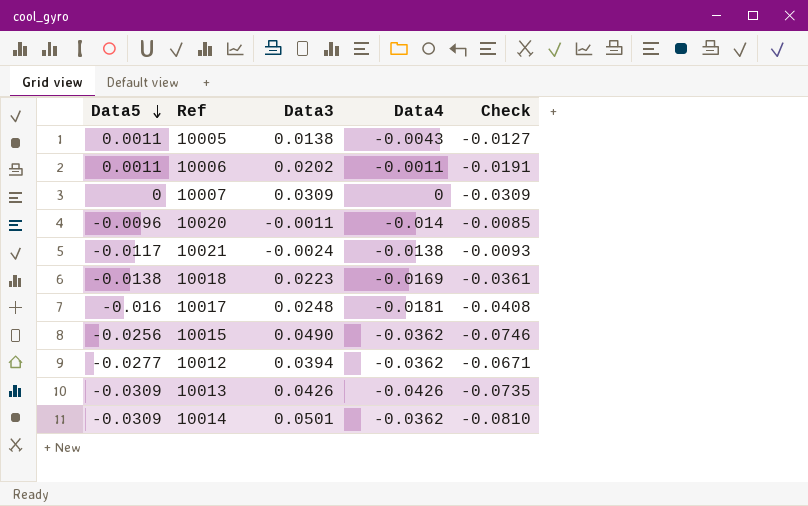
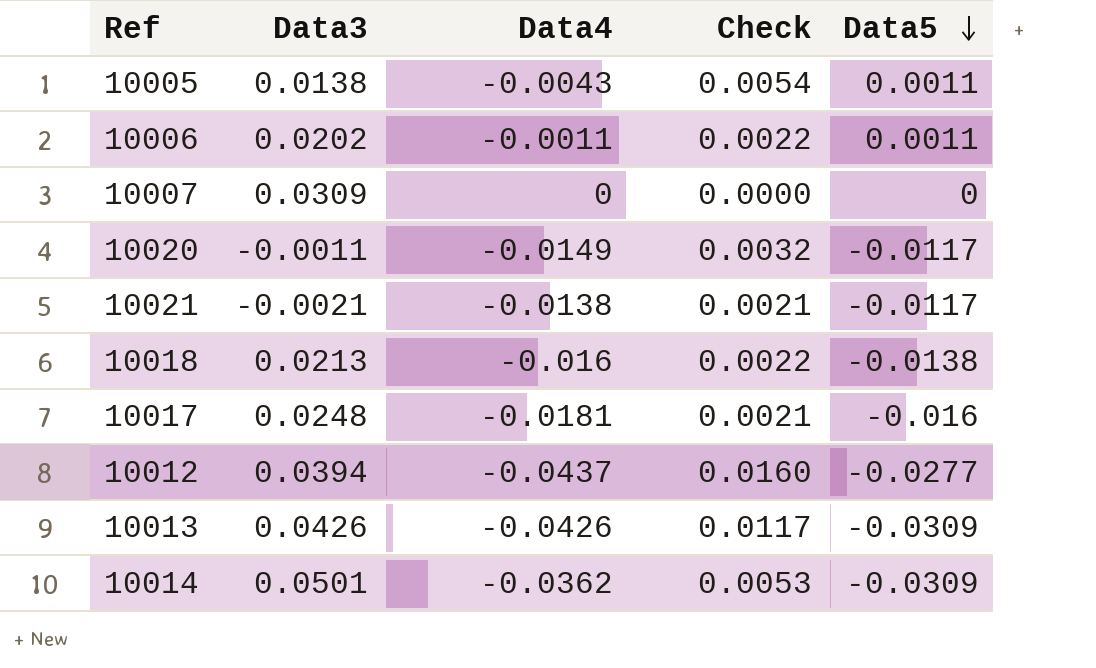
column Check | formula: [Data5] - [Data3] -> [Data5] - [Data4]
column Data5 | position: 1 -> 5
row 10015: -0.0256 | 0.0490 | -0.0362 | -0.0746 -> none
10020 | Data4: -0.014 -> -0.0149
10020 | Data5: -0.0096 -> -0.0117
10021 | Data3: -0.0024 -> -0.0021
10018 | Data3: 0.0223 -> 0.0213
10018 | Data4: -0.0169 -> -0.016
10012 | Data4: -0.0362 -> -0.0437

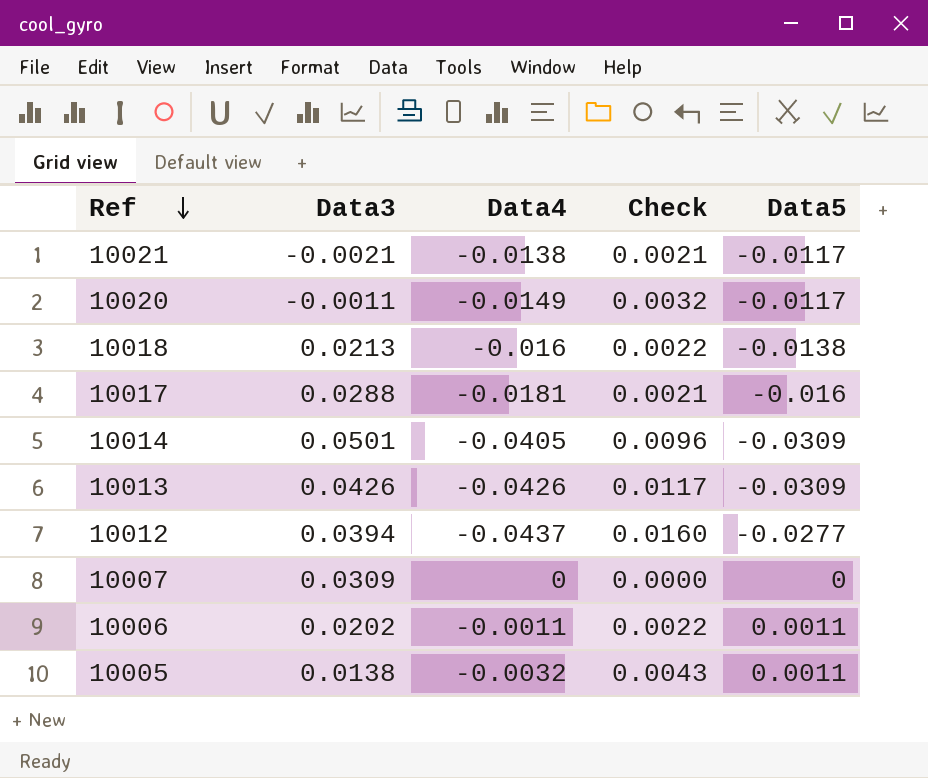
row order: Data5 descending -> Ref descending
10017 | Data3: 0.0248 -> 0.0288
10014 | Data4: -0.0362 -> -0.0405
10014 | Check: 0.0053 -> 0.0096
10005 | Data4: -0.0043 -> -0.0032
10005 | Check: 0.0054 -> 0.0043

